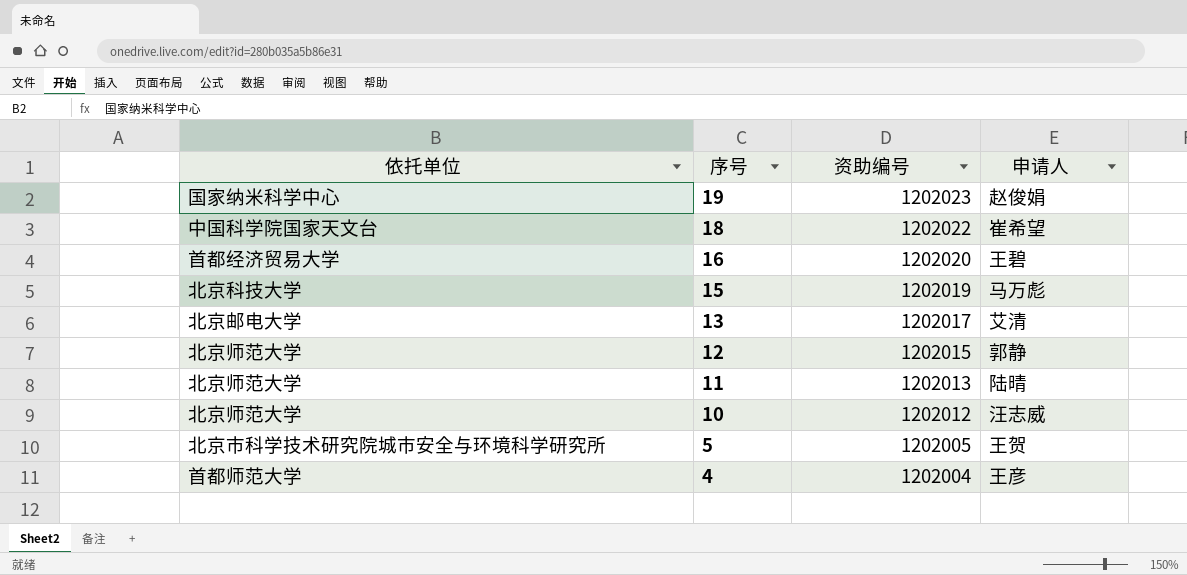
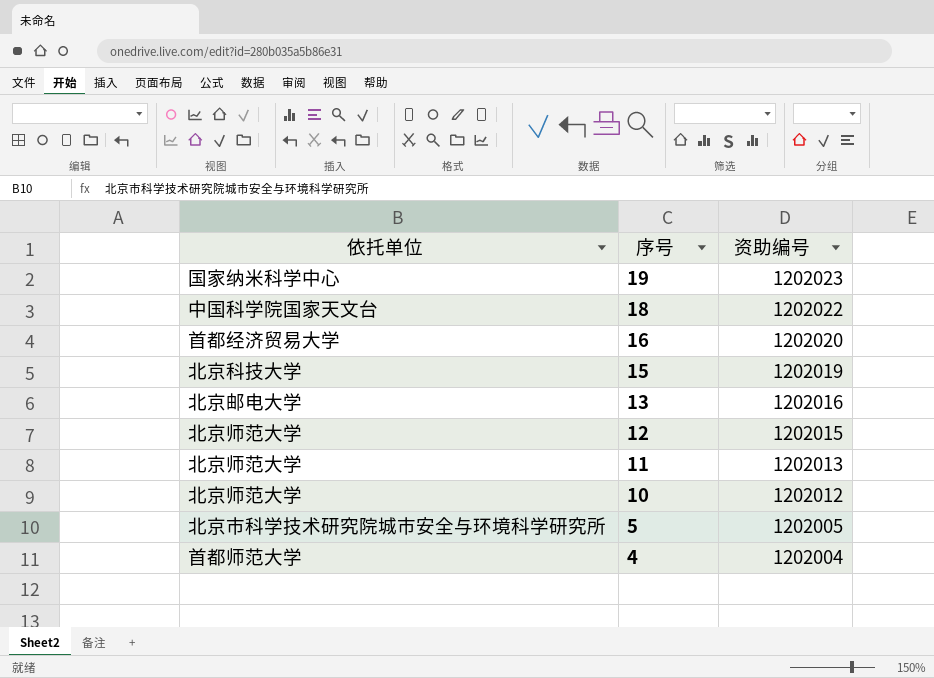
column 申请人 | position: 4 -> none
13 | 资助编号: 1202017 -> 1202016

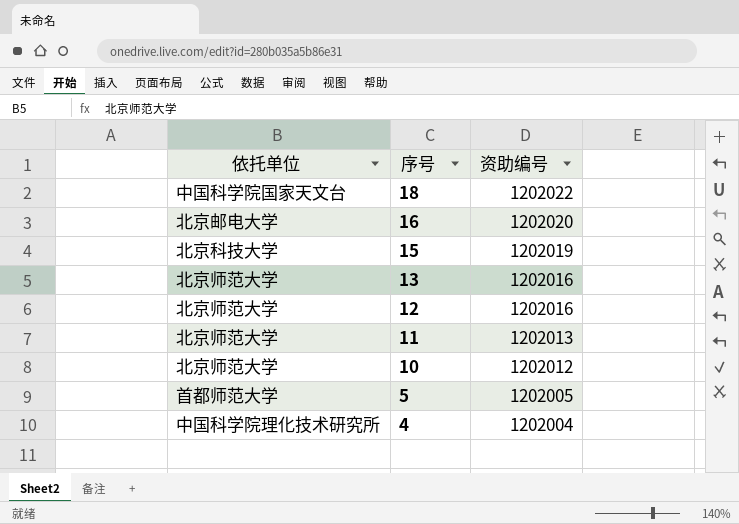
row 19: 国家纳米科学中心 | 1202023 -> none
16 | 依托单位: 首都经济贸易大学 -> 北京邮电大学
13 | 依托单位: 北京邮电大学 -> 北京师范大学
12 | 资助编号: 1202015 -> 1202016
5 | 依托单位: 北京市科学技术研究院城市安全与环境科学研究所 -> 首都师范大学
4 | 依托单位: 首都师范大学 -> 中国科学院理化技术研究所

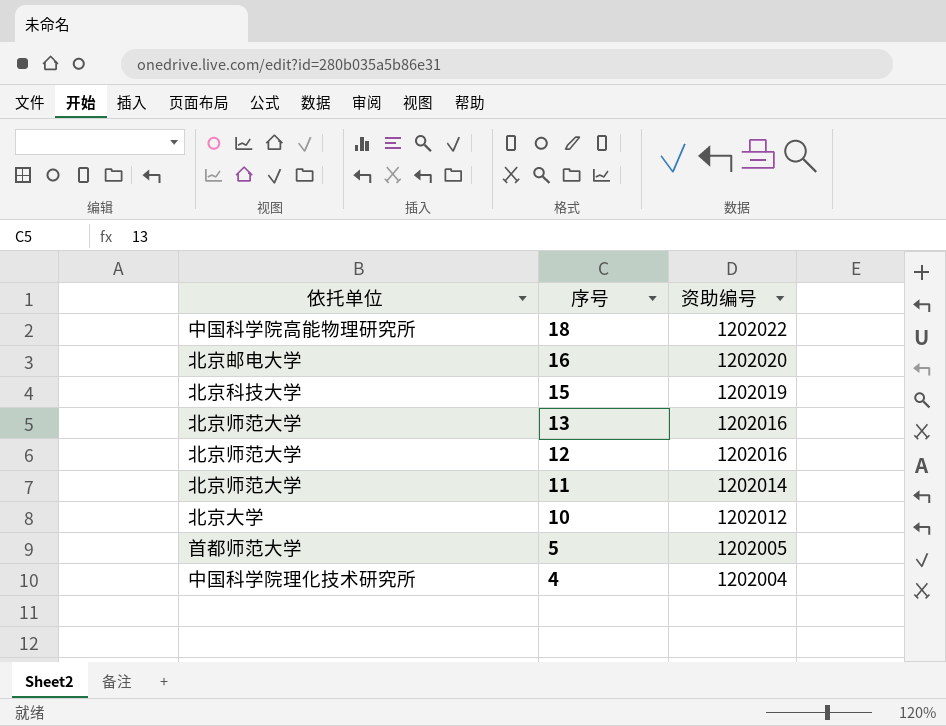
18 | 依托单位: 中国科学院国家天文台 -> 中国科学院高能物理研究所
11 | 资助编号: 1202013 -> 1202014
10 | 依托单位: 北京师范大学 -> 北京大学

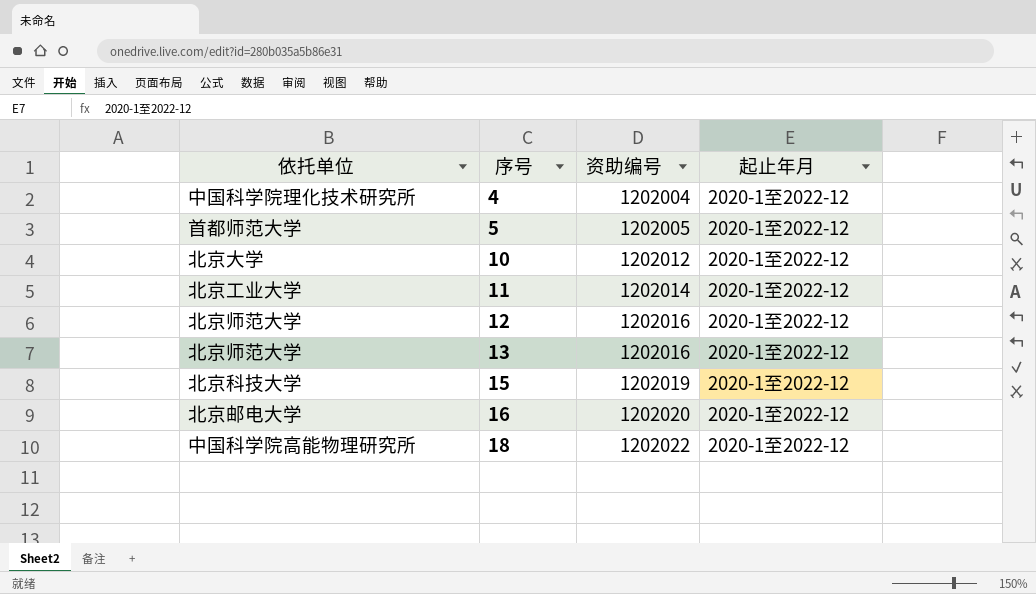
row order: 序号 descending -> 序号 ascending
column 起止年月 | position: none -> 4
11 | 依托单位: 北京师范大学 -> 北京工业大学

